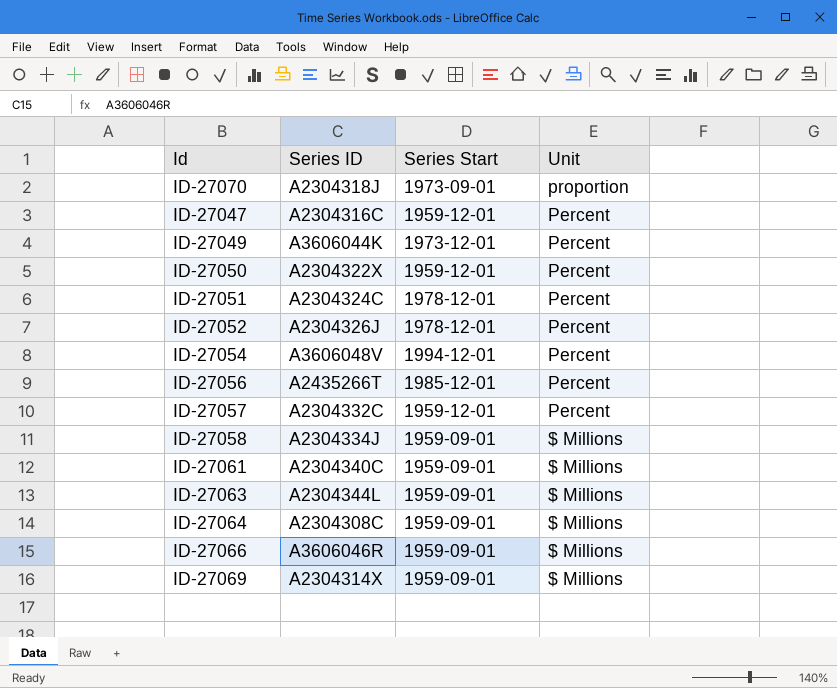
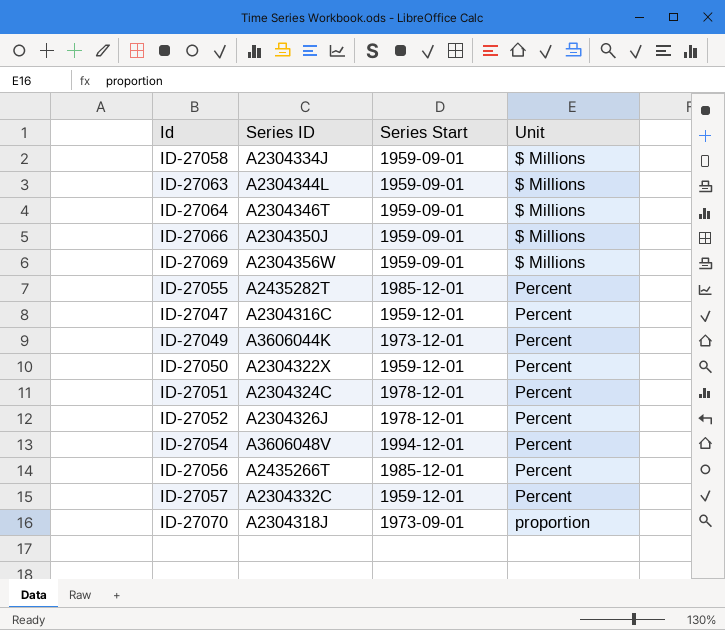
row order: Unit descending -> Unit ascending
row ID-27061: A2304340C | 1959-09-01 | $ Millions -> none
ID-27064 | Series ID: A2304308C -> A2304346T
ID-27066 | Series ID: A3606046R -> A2304350J
ID-27069 | Series ID: A2304314X -> A2304356W
row ID-27055: none -> A2435282T | 1985-12-01 | Percent

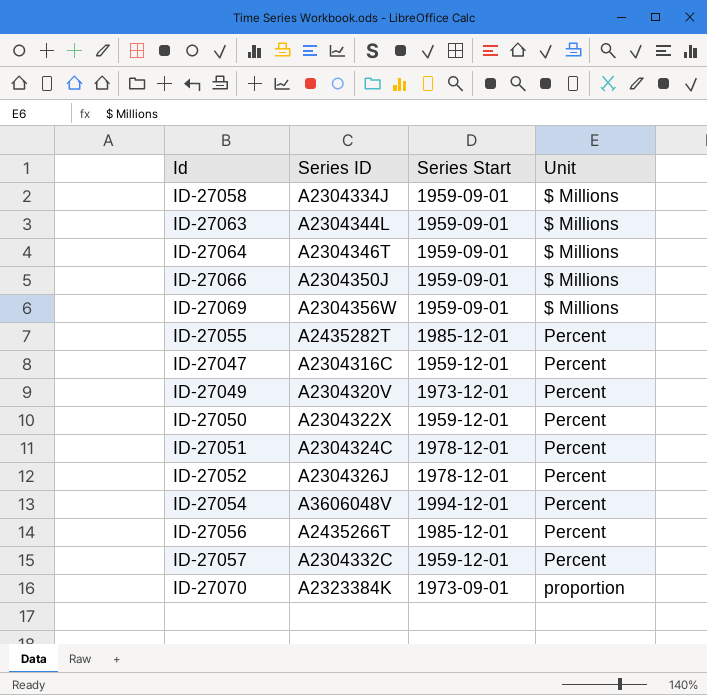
ID-27049 | Series ID: A3606044K -> A2304320V
ID-27070 | Series ID: A2304318J -> A2323384K

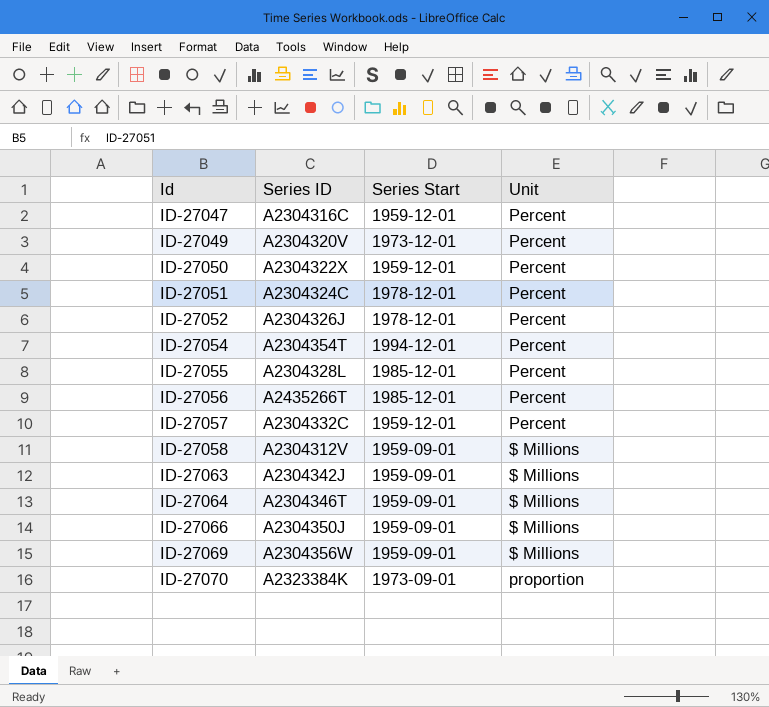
row order: Unit ascending -> Id ascending
ID-27054 | Series ID: A3606048V -> A2304354T
ID-27055 | Series ID: A2435282T -> A2304328L
ID-27058 | Series ID: A2304334J -> A2304312V
ID-27063 | Series ID: A2304344L -> A2304342J

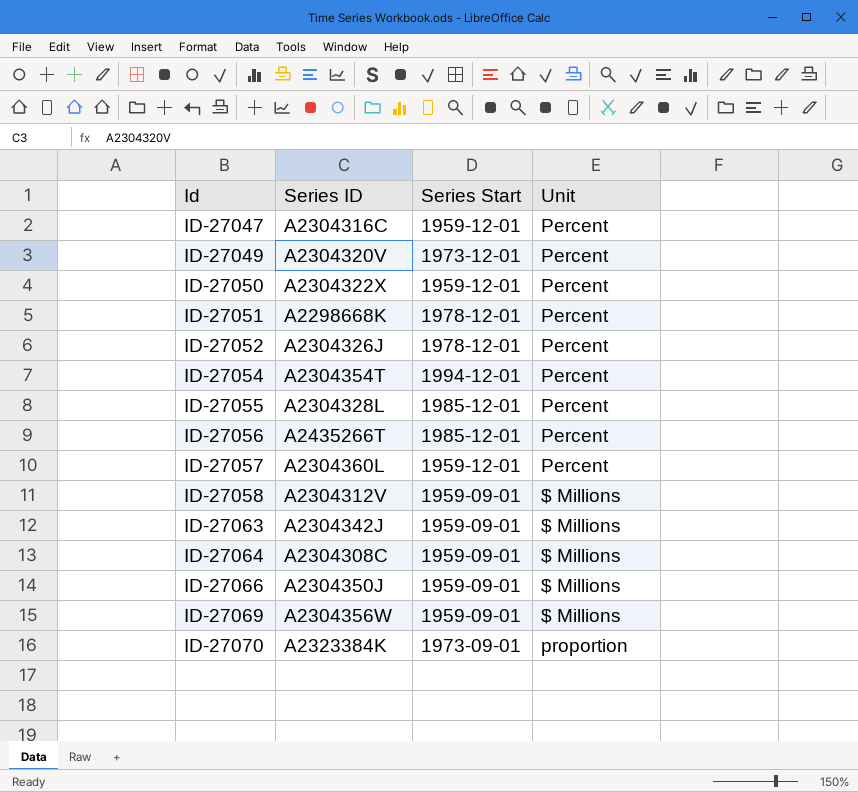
ID-27051 | Series ID: A2304324C -> A2298668K
ID-27057 | Series ID: A2304332C -> A2304360L
ID-27064 | Series ID: A2304346T -> A2304308C

